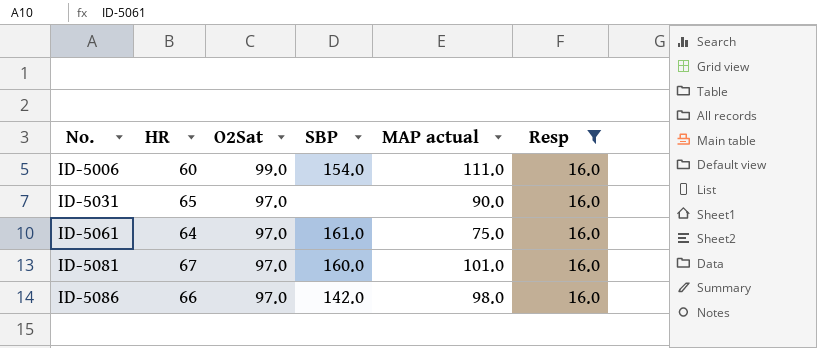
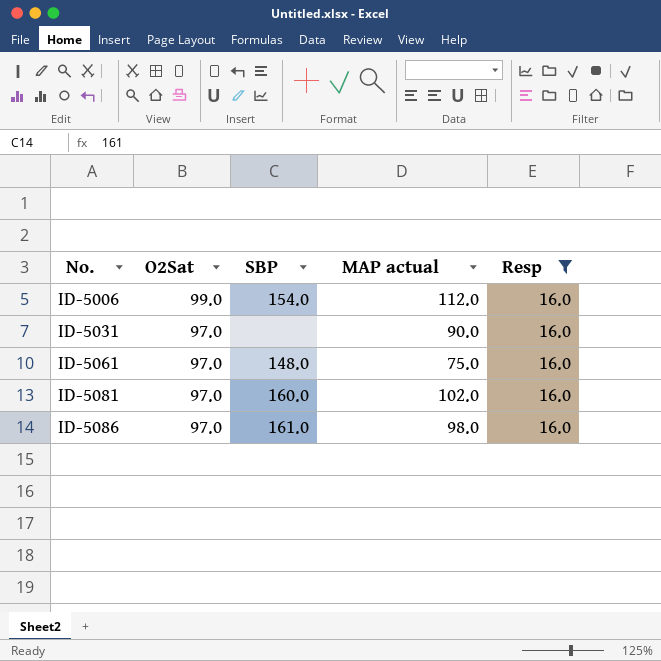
column HR | position: 2 -> none
ID-5006 | MAP actual: 111.0 -> 112.0
ID-5061 | SBP: 161.0 -> 148.0
ID-5081 | MAP actual: 101.0 -> 102.0
ID-5086 | SBP: 142.0 -> 161.0

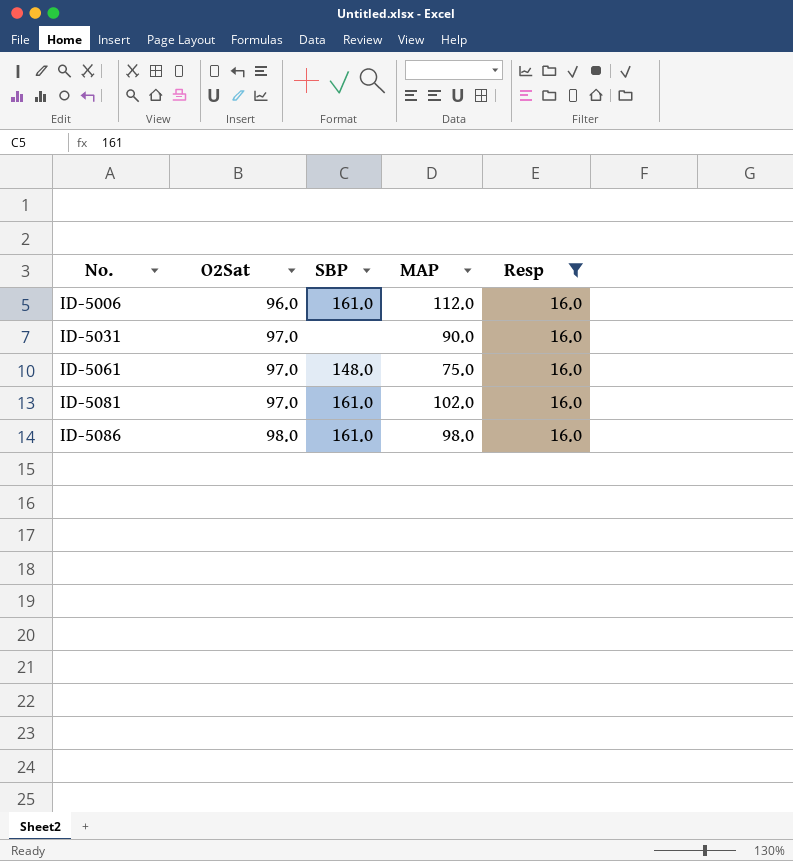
column name: MAP actual -> MAP
ID-5006 | O2Sat: 99.0 -> 96.0
ID-5006 | SBP: 154.0 -> 161.0
ID-5081 | SBP: 160.0 -> 161.0
ID-5086 | O2Sat: 97.0 -> 98.0

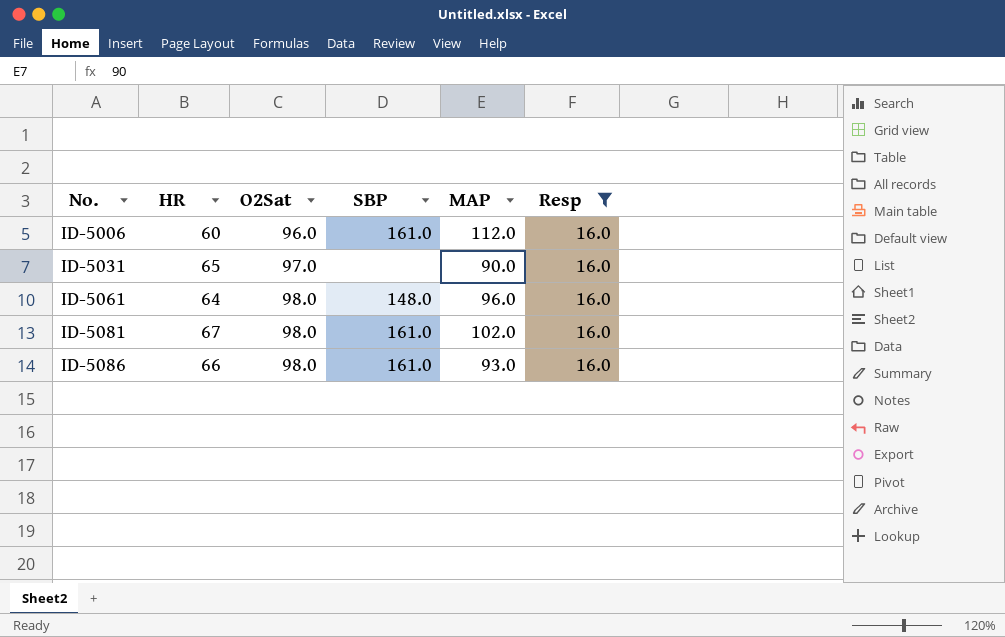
column HR | position: none -> 2
ID-5061 | O2Sat: 97.0 -> 98.0
ID-5061 | MAP: 75.0 -> 96.0
ID-5081 | O2Sat: 97.0 -> 98.0
ID-5086 | MAP: 98.0 -> 93.0

